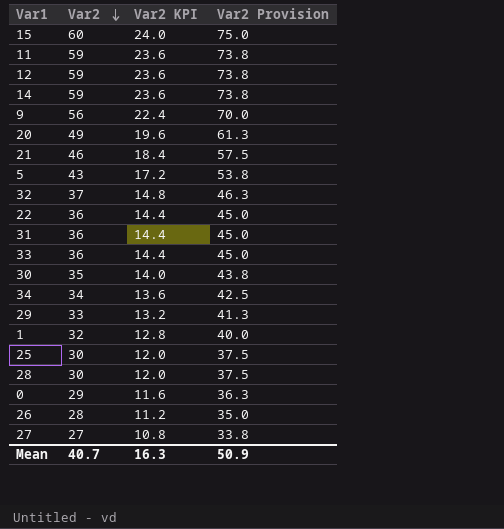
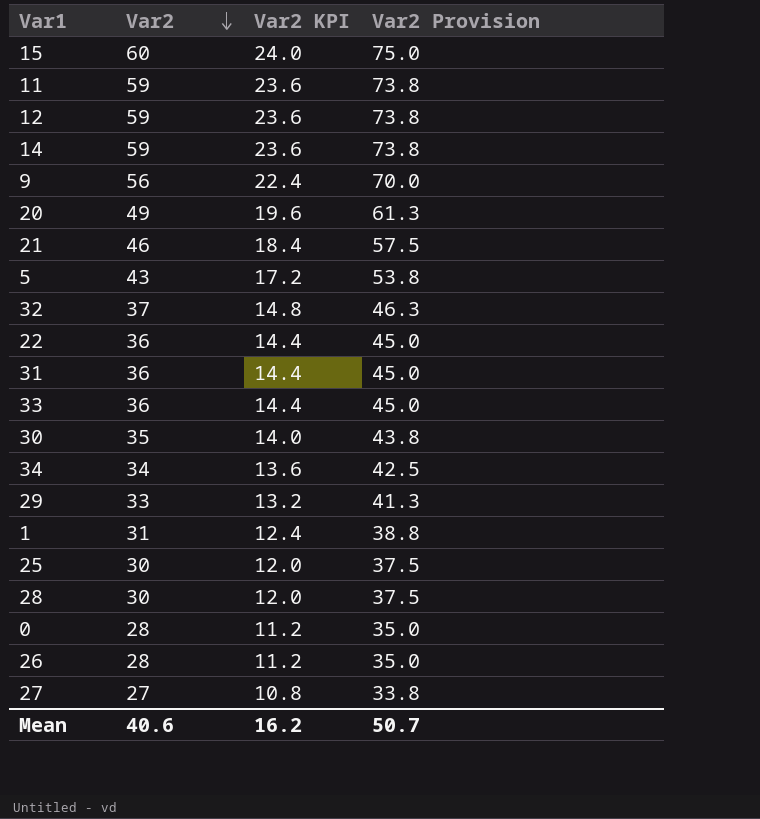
1 | Var2: 32 -> 31
1 | Var2 KPI: 12.8 -> 12.4
1 | Var2 Provision: 40.0 -> 38.8
0 | Var2: 29 -> 28
0 | Var2 KPI: 11.6 -> 11.2
0 | Var2 Provision: 36.3 -> 35.0
Mean | Var2: 40.7 -> 40.6
Mean | Var2 KPI: 16.3 -> 16.2
Mean | Var2 Provision: 50.9 -> 50.7

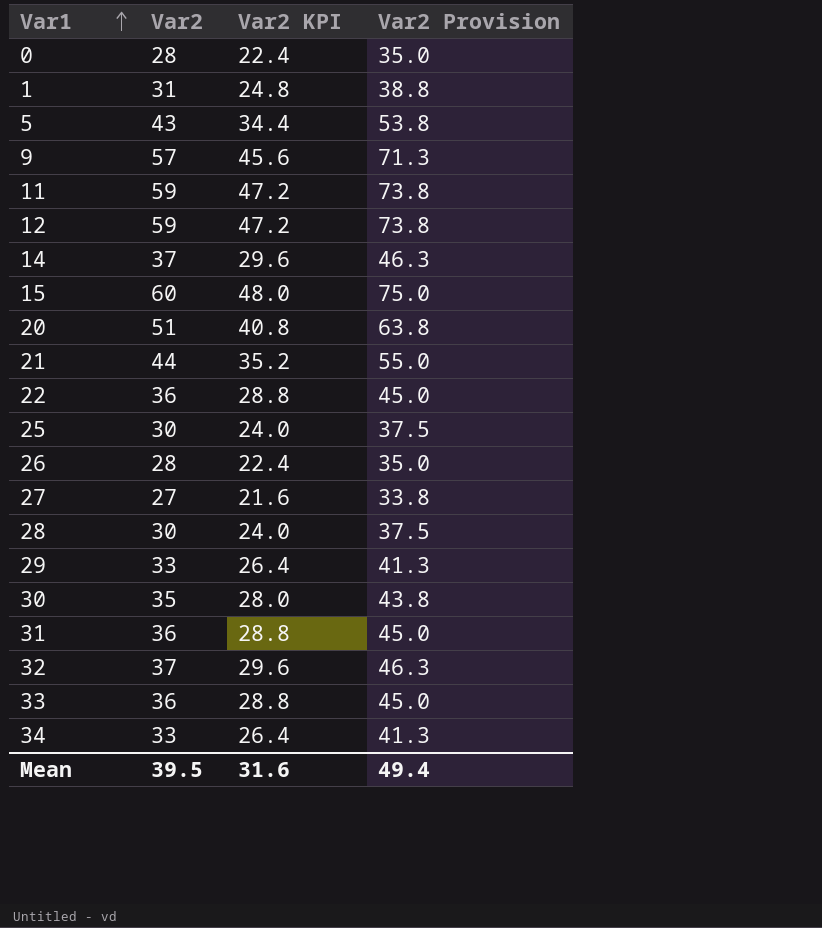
row order: Var2 descending -> Var1 ascending
column Var2 KPI | formula: [Var2] * 0.4 -> [Var2] * 0.8
9 | Var2: 56 -> 57
9 | Var2 Provision: 70.0 -> 71.3
14 | Var2: 59 -> 37
14 | Var2 Provision: 73.8 -> 46.3
20 | Var2: 49 -> 51
20 | Var2 Provision: 61.3 -> 63.8
21 | Var2: 46 -> 44
21 | Var2 Provision: 57.5 -> 55.0
34 | Var2: 34 -> 33
34 | Var2 Provision: 42.5 -> 41.3
Mean | Var2: 40.6 -> 39.5
Mean | Var2 KPI: 16.2 -> 31.6
Mean | Var2 Provision: 50.7 -> 49.4

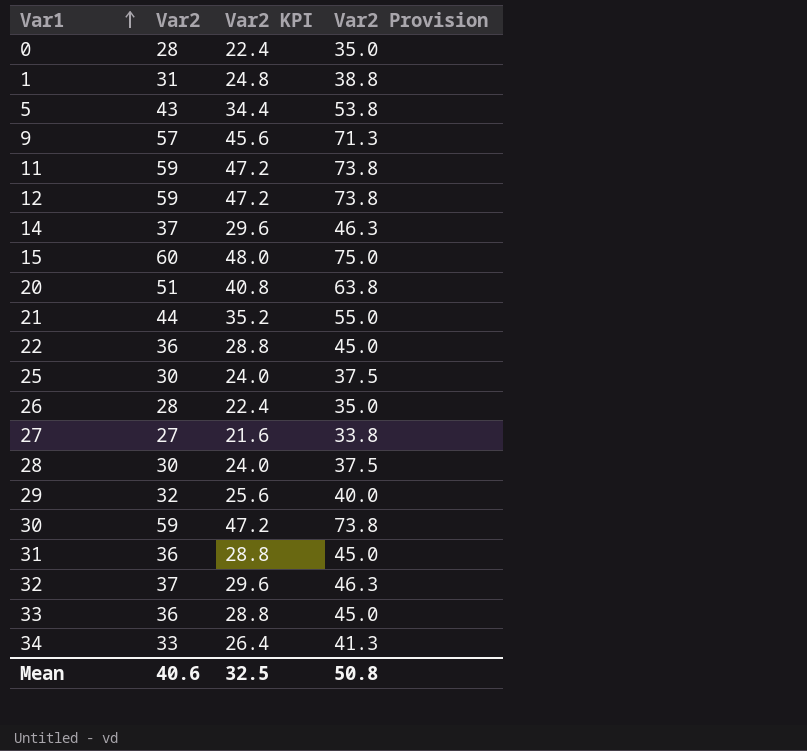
29 | Var2: 33 -> 32
29 | Var2 KPI: 26.4 -> 25.6
29 | Var2 Provision: 41.3 -> 40.0
30 | Var2: 35 -> 59
30 | Var2 KPI: 28.0 -> 47.2
30 | Var2 Provision: 43.8 -> 73.8
Mean | Var2: 39.5 -> 40.6
Mean | Var2 KPI: 31.6 -> 32.5
Mean | Var2 Provision: 49.4 -> 50.8

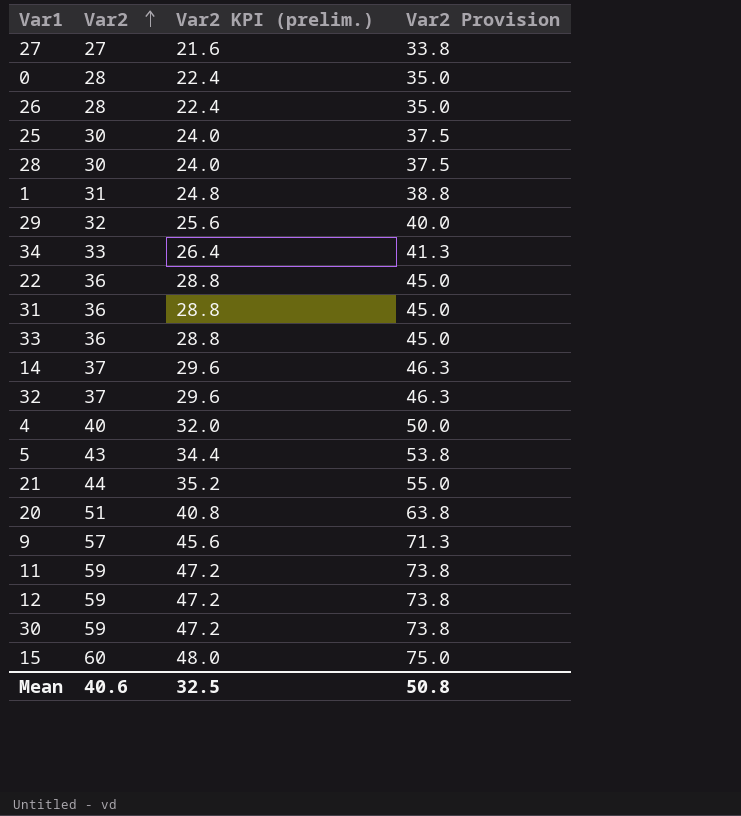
row order: Var1 ascending -> Var2 ascending
column name: Var2 KPI -> Var2 KPI (prelim.)
row 4: none -> 40 | 32.0 | 50.0

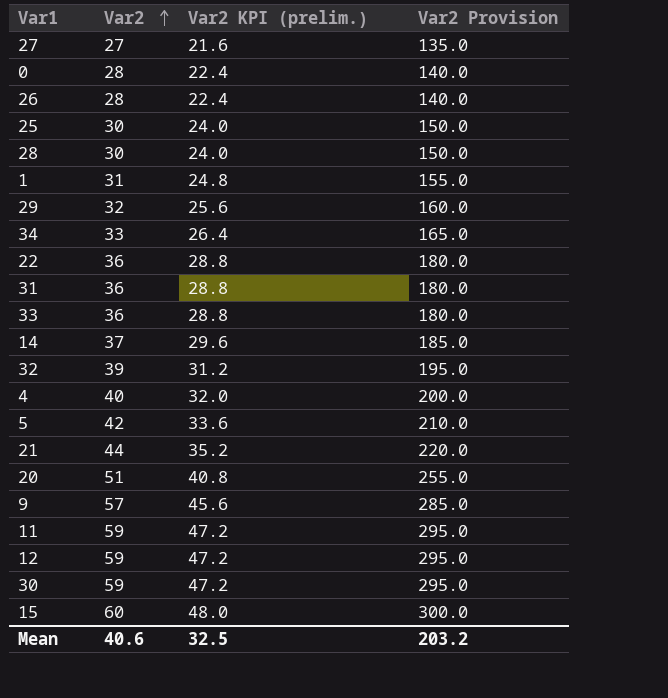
column Var2 Provision | formula: [Var2] * 1.25 -> [Var2] * 5
32 | Var2: 37 -> 39
32 | Var2 KPI (prelim.): 29.6 -> 31.2
5 | Var2: 43 -> 42
5 | Var2 KPI (prelim.): 34.4 -> 33.6
Mean | Var2 Provision: 50.8 -> 203.2

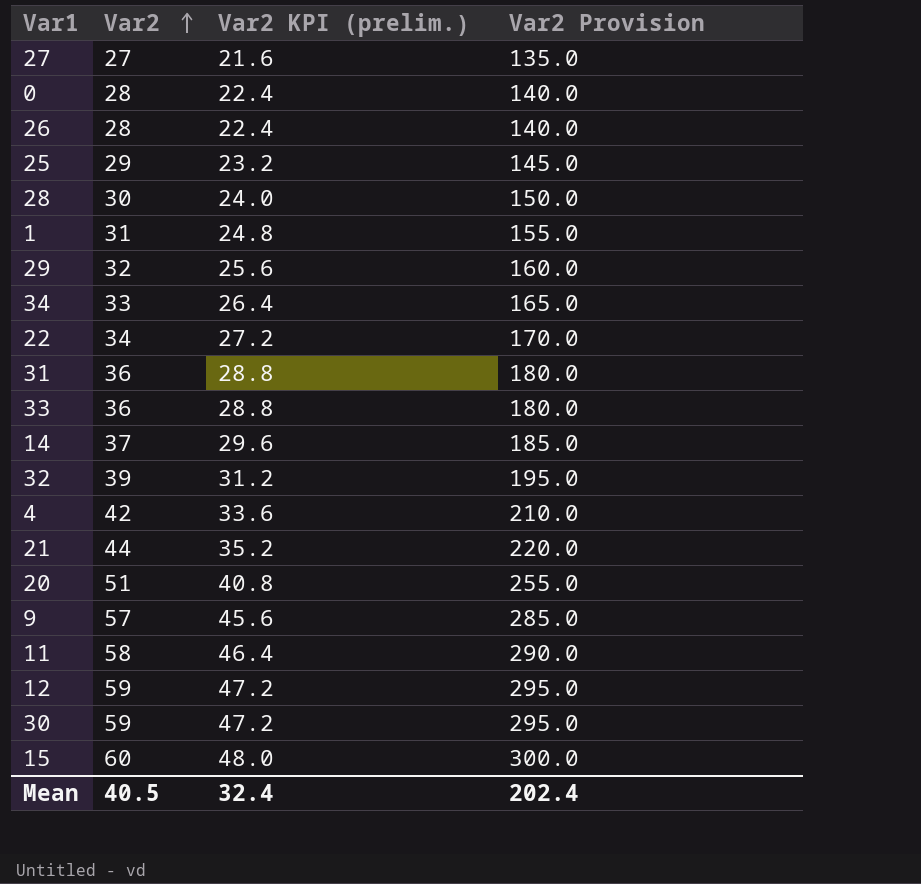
row 5: 42 | 33.6 | 210.0 -> none
25 | Var2: 30 -> 29
25 | Var2 KPI (prelim.): 24.0 -> 23.2
25 | Var2 Provision: 150.0 -> 145.0
22 | Var2: 36 -> 34
22 | Var2 KPI (prelim.): 28.8 -> 27.2
22 | Var2 Provision: 180.0 -> 170.0
4 | Var2: 40 -> 42
4 | Var2 KPI (prelim.): 32.0 -> 33.6
4 | Var2 Provision: 200.0 -> 210.0
11 | Var2: 59 -> 58
11 | Var2 KPI (prelim.): 47.2 -> 46.4
11 | Var2 Provision: 295.0 -> 290.0
Mean | Var2: 40.6 -> 40.5
Mean | Var2 KPI (prelim.): 32.5 -> 32.4
Mean | Var2 Provision: 203.2 -> 202.4

